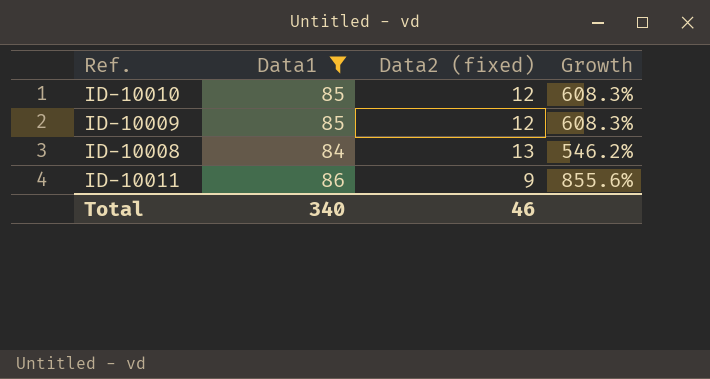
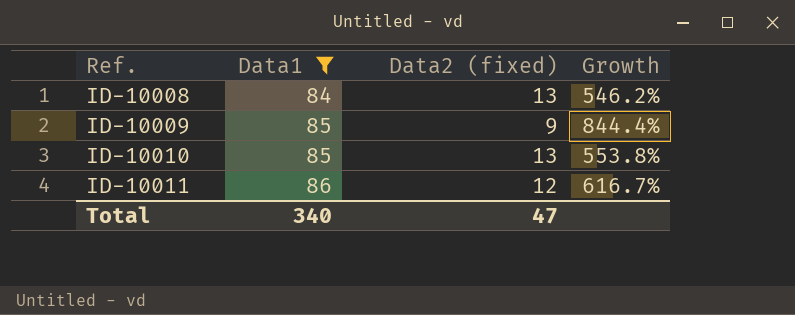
row order: none -> Ref. ascending
ID-10009 | Data2 (fixed): 12 -> 9
ID-10009 | Growth: 608.3% -> 844.4%
ID-10010 | Data2 (fixed): 12 -> 13
ID-10010 | Growth: 608.3% -> 553.8%
ID-10011 | Data2 (fixed): 9 -> 12
ID-10011 | Growth: 855.6% -> 616.7%
Total | Data2 (fixed): 46 -> 47

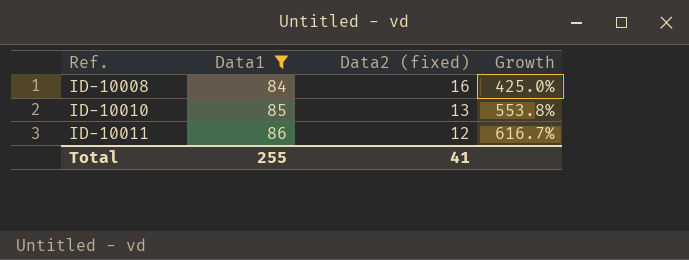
row ID-10009: 85 | 9 | 844.4% -> none
ID-10008 | Data2 (fixed): 13 -> 16
ID-10008 | Growth: 546.2% -> 425.0%
Total | Data1: 340 -> 255
Total | Data2 (fixed): 47 -> 41

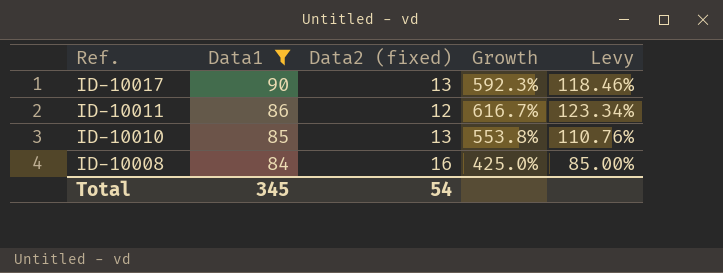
row order: Ref. ascending -> Ref. descending
column Levy | formula: none -> [Growth] * 0.2
row ID-10017: none -> 90 | 13 | 592.3% | 118.46%
Total | Data1: 255 -> 345
Total | Data2 (fixed): 41 -> 54

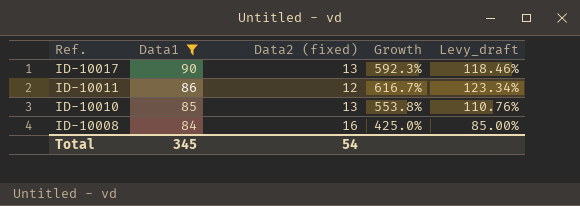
column name: Levy -> Levy_draft

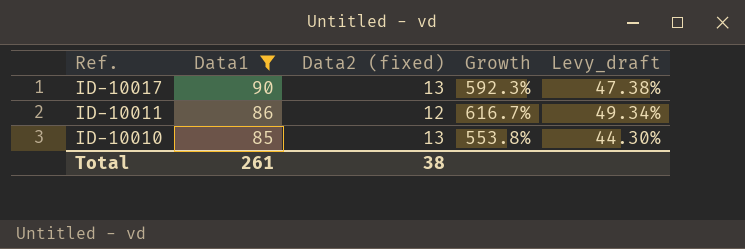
column Levy_draft | formula: [Growth] * 0.2 -> [Growth] * 0.08
row ID-10008: 84 | 16 | 425.0% | 85.00% -> none
Total | Data1: 345 -> 261
Total | Data2 (fixed): 54 -> 38

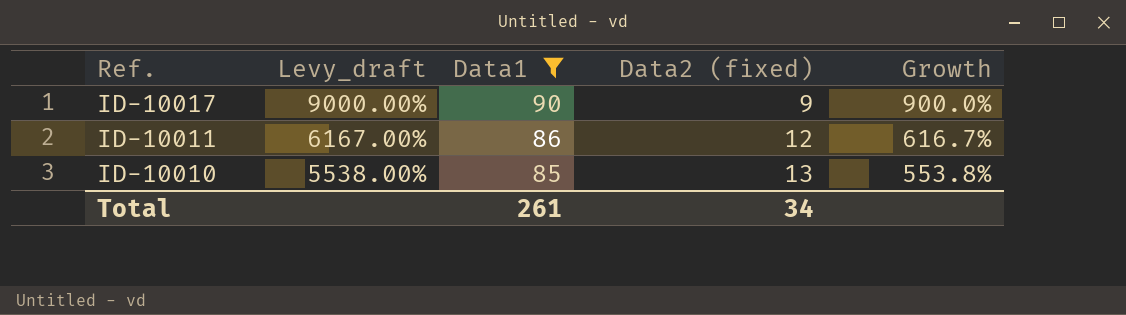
column Levy_draft | formula: [Growth] * 0.08 -> [Growth] * 10
column Levy_draft | position: 5 -> 2
ID-10017 | Data2 (fixed): 13 -> 9
ID-10017 | Growth: 592.3% -> 900.0%
Total | Data2 (fixed): 38 -> 34

